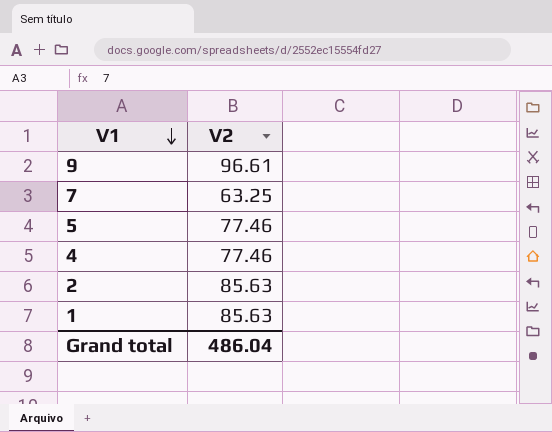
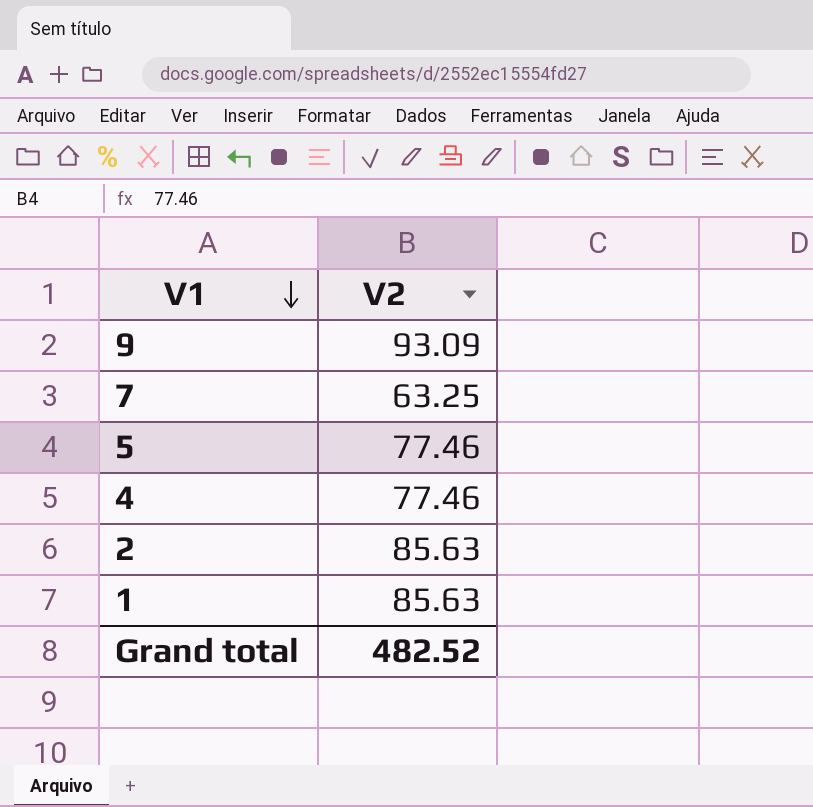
9 | V2: 96.61 -> 93.09
Grand total | V2: 486.04 -> 482.52

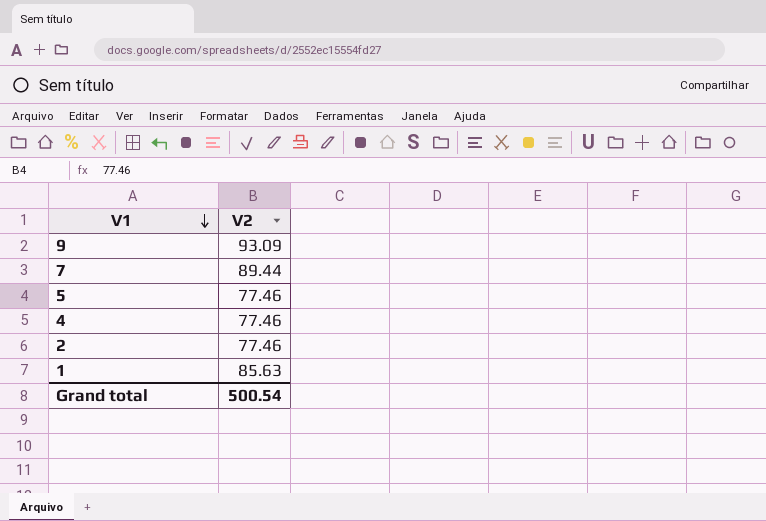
7 | V2: 63.25 -> 89.44
2 | V2: 85.63 -> 77.46
Grand total | V2: 482.52 -> 500.54

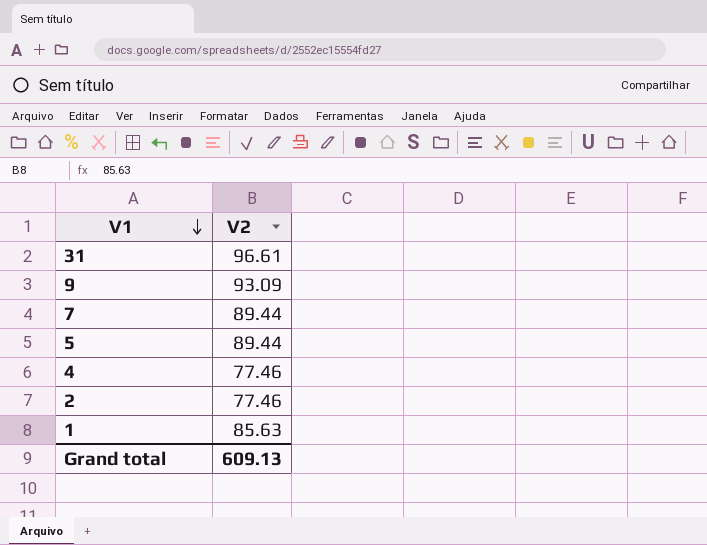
row 31: none -> 96.61
5 | V2: 77.46 -> 89.44
Grand total | V2: 500.54 -> 609.13

